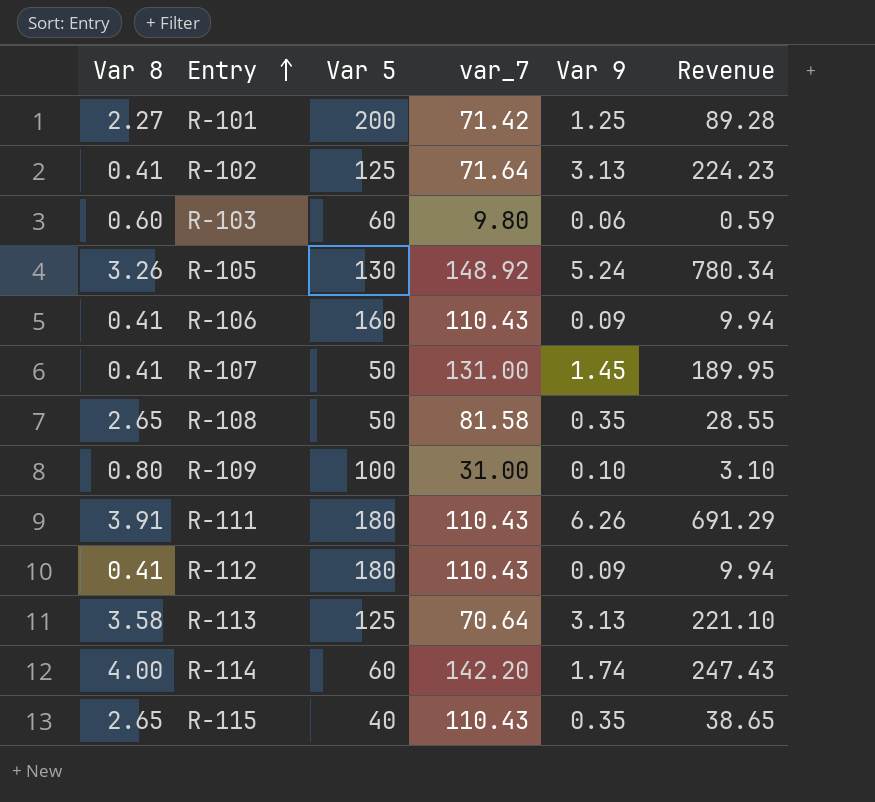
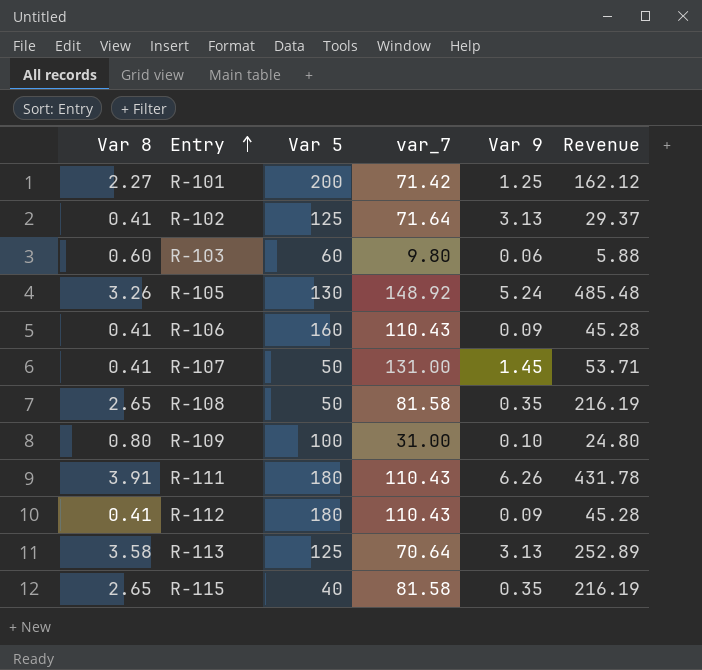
column Revenue | formula: [var_7] * [Var 9] -> [Var 8] * [var_7]
row R-114: 4.00 | 60 | 142.20 | 1.74 | 247.43 -> none
R-115 | var_7: 110.43 -> 81.58

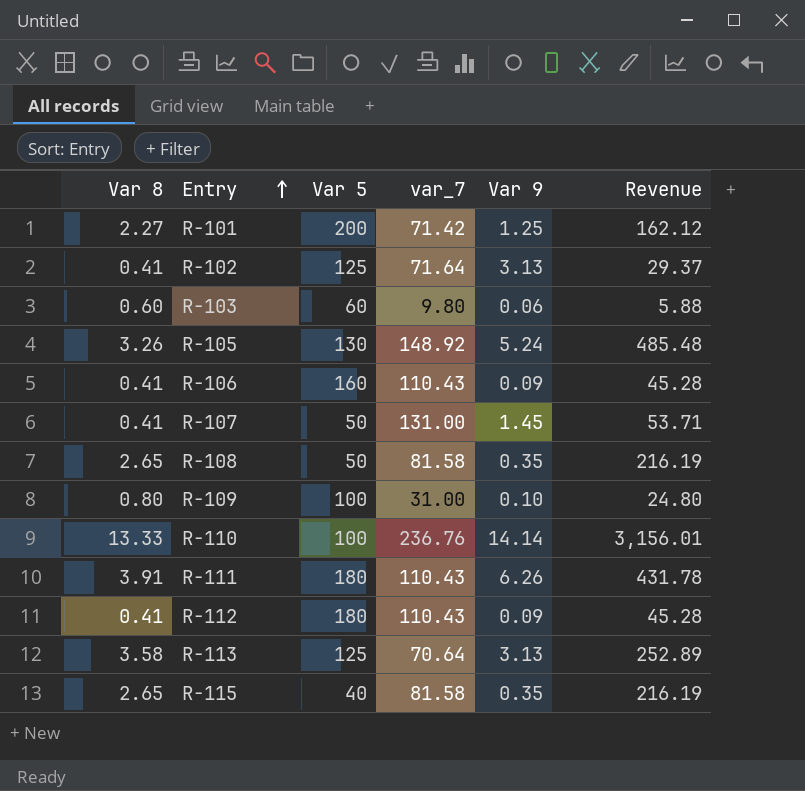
row R-110: none -> 13.33 | 100 | 236.76 | 14.14 | 3,156.01

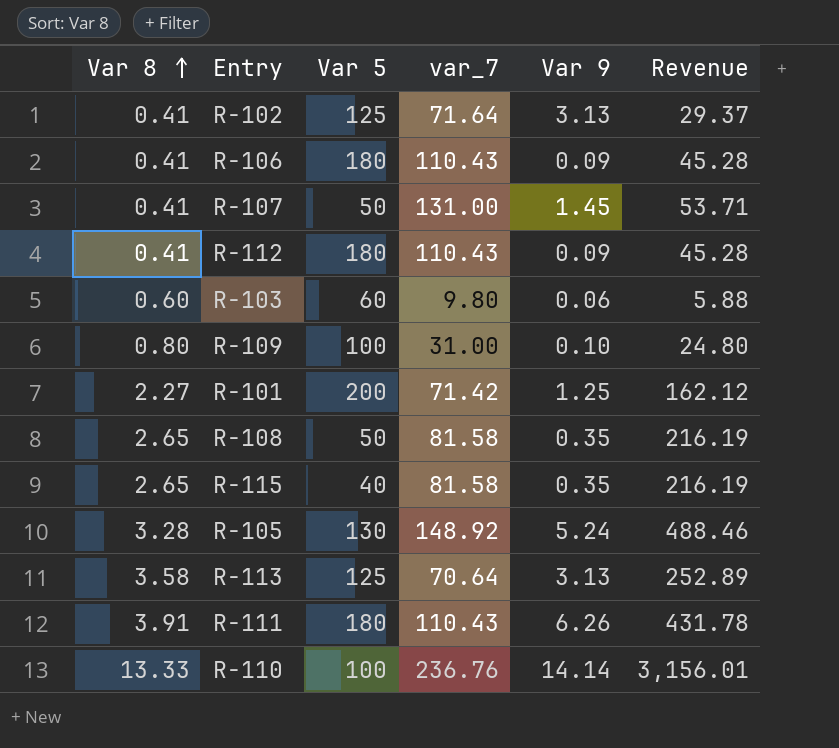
row order: Entry ascending -> Var 8 ascending
R-106 | Var 5: 160 -> 180
R-105 | Var 8: 3.26 -> 3.28
R-105 | Revenue: 485.48 -> 488.46

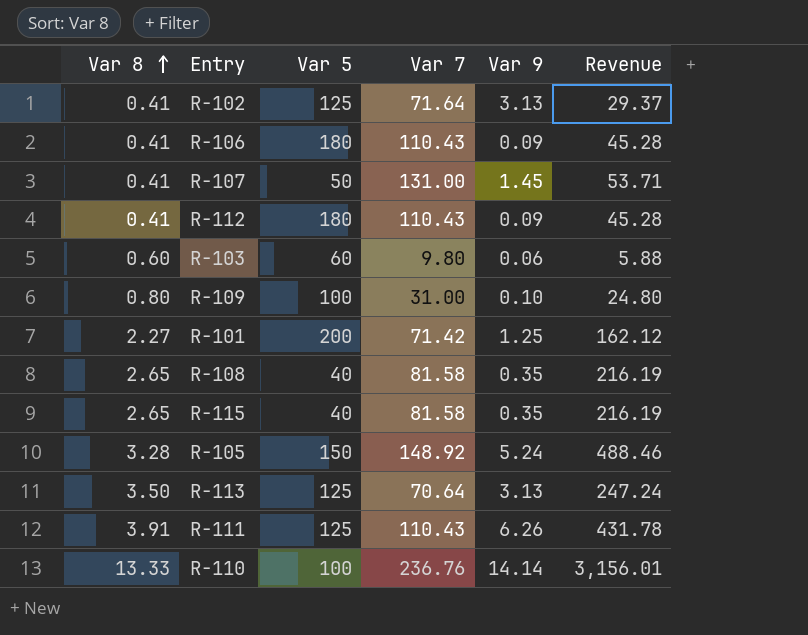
column name: var_7 -> Var 7
R-108 | Var 5: 50 -> 40
R-105 | Var 5: 130 -> 150
R-113 | Var 8: 3.58 -> 3.50
R-113 | Revenue: 252.89 -> 247.24
R-111 | Var 5: 180 -> 125

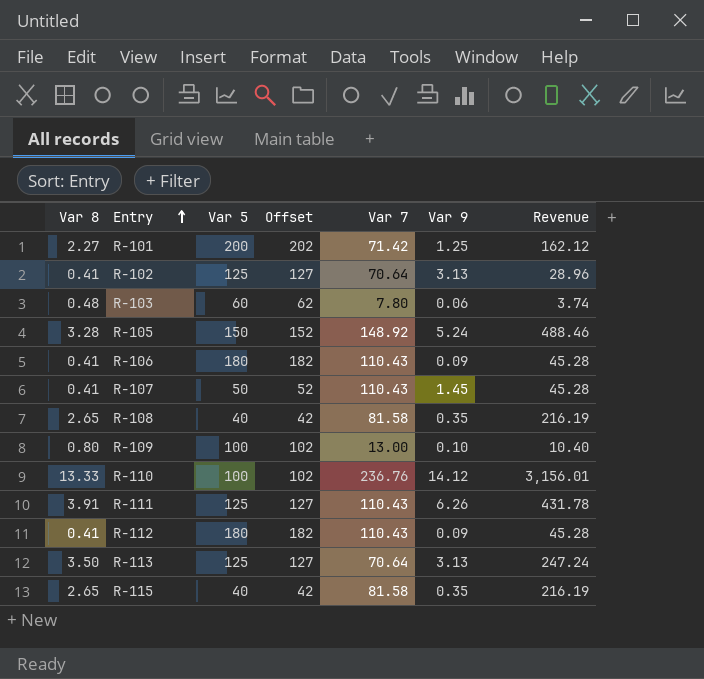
row order: Var 8 ascending -> Entry ascending
column Offset | formula: none -> [Var 5] + 2
R-102 | Var 7: 71.64 -> 70.64
R-102 | Revenue: 29.37 -> 28.96
R-103 | Var 8: 0.60 -> 0.48
R-103 | Var 7: 9.80 -> 7.80
R-103 | Revenue: 5.88 -> 3.74
R-107 | Var 7: 131.00 -> 110.43
R-107 | Revenue: 53.71 -> 45.28
R-109 | Var 7: 31.00 -> 13.00
R-109 | Revenue: 24.80 -> 10.40
R-110 | Var 9: 14.14 -> 14.12

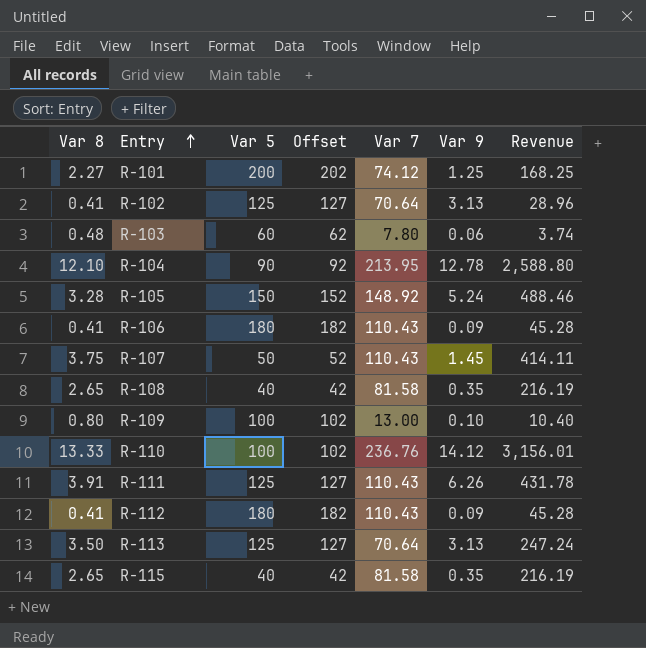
R-101 | Var 7: 71.42 -> 74.12
R-101 | Revenue: 162.12 -> 168.25
row R-104: none -> 12.10 | 90 | 92 | 213.95 | 12.78 | 2,588.80
R-107 | Var 8: 0.41 -> 3.75
R-107 | Revenue: 45.28 -> 414.11

